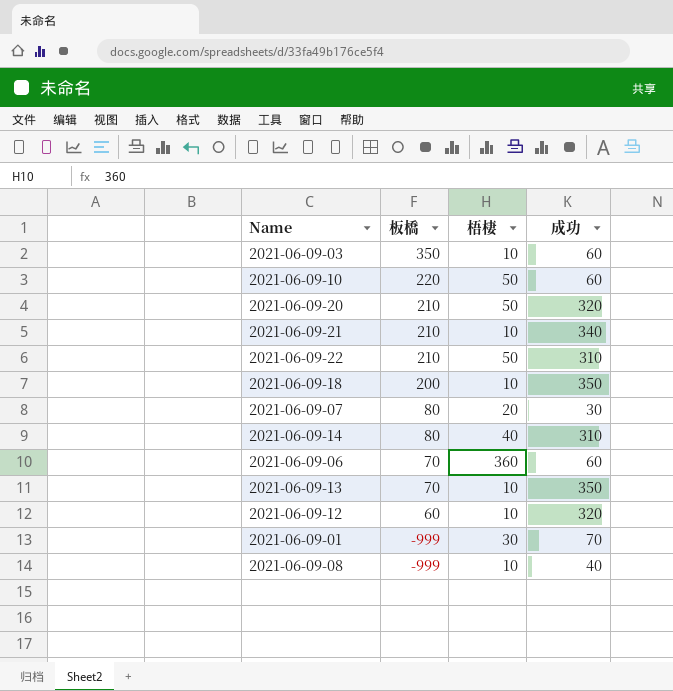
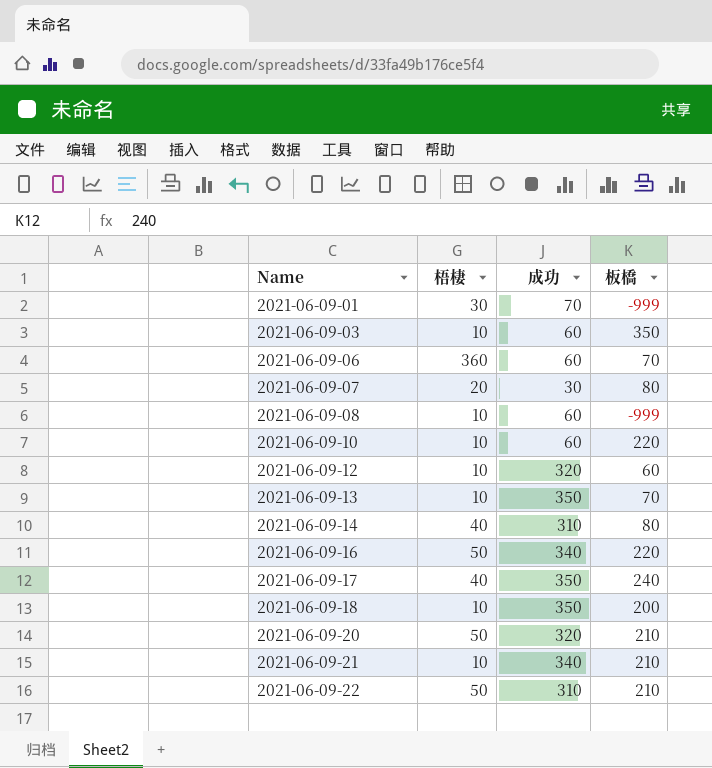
row order: 板橋 descending -> Name ascending
column 板橋 | position: 2 -> 4
2021-06-09-08 | 成功: 40 -> 60
2021-06-09-10 | 梧棲: 50 -> 10
row 2021-06-09-16: none -> 50 | 340 | 220
row 2021-06-09-17: none -> 40 | 350 | 240

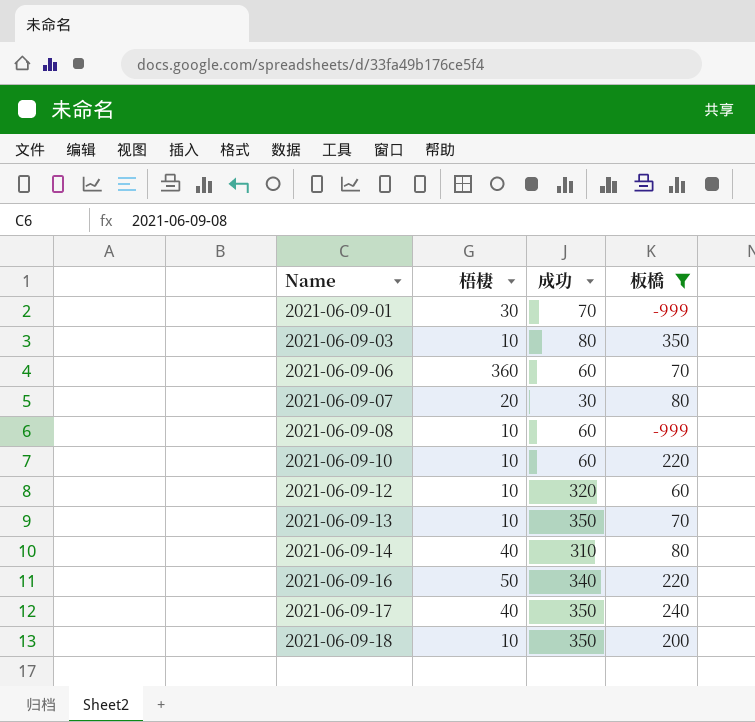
filter: none -> 板橋 != 210
2021-06-09-03 | 成功: 60 -> 80

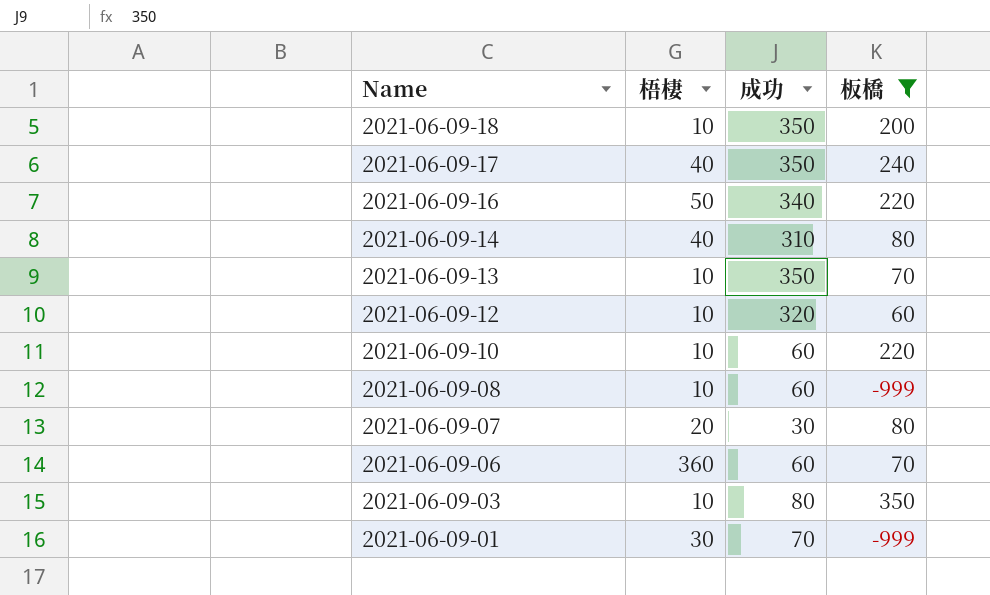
row order: Name ascending -> Name descending

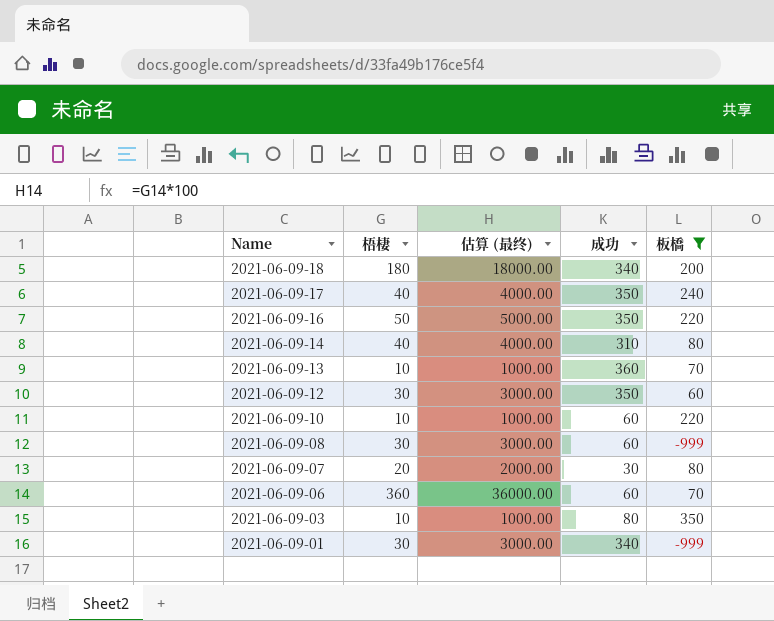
column 估算 (最终) | formula: none -> [梧棲] * 100
2021-06-09-18 | 梧棲: 10 -> 180
2021-06-09-18 | 成功: 350 -> 340
2021-06-09-16 | 成功: 340 -> 350
2021-06-09-13 | 成功: 350 -> 360
2021-06-09-12 | 梧棲: 10 -> 30
2021-06-09-12 | 成功: 320 -> 350
2021-06-09-08 | 梧棲: 10 -> 30
2021-06-09-01 | 成功: 70 -> 340

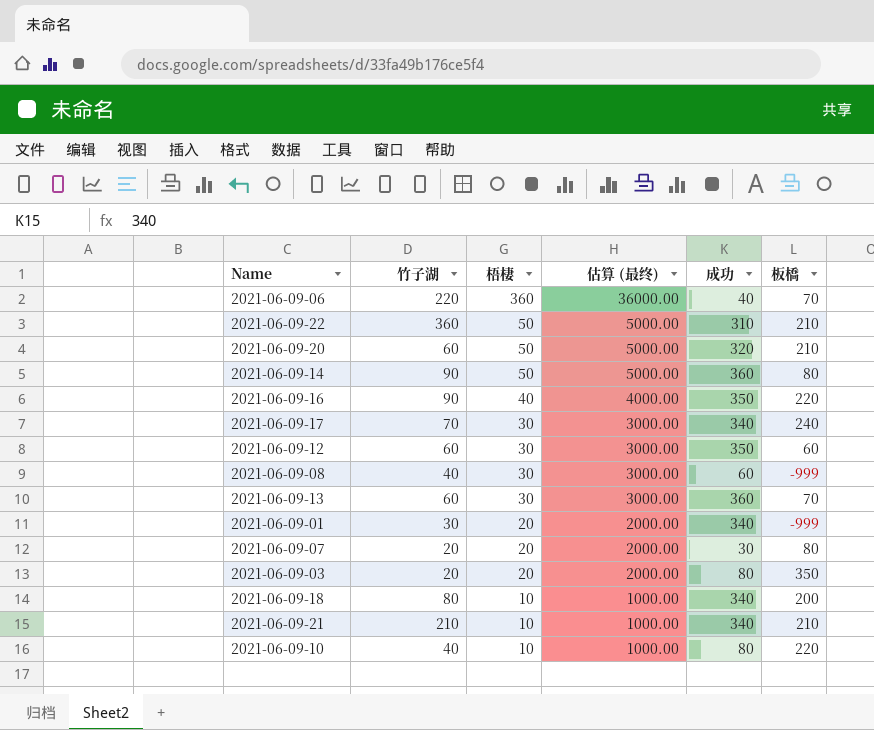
filter: 板橋 != 210 -> none
row order: Name descending -> 梧棲 descending
column 竹子湖 | position: none -> 2
2021-06-09-06 | 成功: 60 -> 40
2021-06-09-14 | 梧棲: 40 -> 50
2021-06-09-14 | 估算 (最终): 4000.00 -> 5000.00
2021-06-09-14 | 成功: 310 -> 360
2021-06-09-16 | 梧棲: 50 -> 40
2021-06-09-16 | 估算 (最终): 5000.00 -> 4000.00
2021-06-09-17 | 梧棲: 40 -> 30
2021-06-09-17 | 估算 (最终): 4000.00 -> 3000.00
2021-06-09-17 | 成功: 350 -> 340
2021-06-09-13 | 梧棲: 10 -> 30
2021-06-09-13 | 估算 (最终): 1000.00 -> 3000.00
2021-06-09-01 | 梧棲: 30 -> 20
2021-06-09-01 | 估算 (最终): 3000.00 -> 2000.00
2021-06-09-03 | 梧棲: 10 -> 20
2021-06-09-03 | 估算 (最终): 1000.00 -> 2000.00
2021-06-09-18 | 梧棲: 180 -> 10
2021-06-09-18 | 估算 (最终): 18000.00 -> 1000.00
2021-06-09-10 | 成功: 60 -> 80

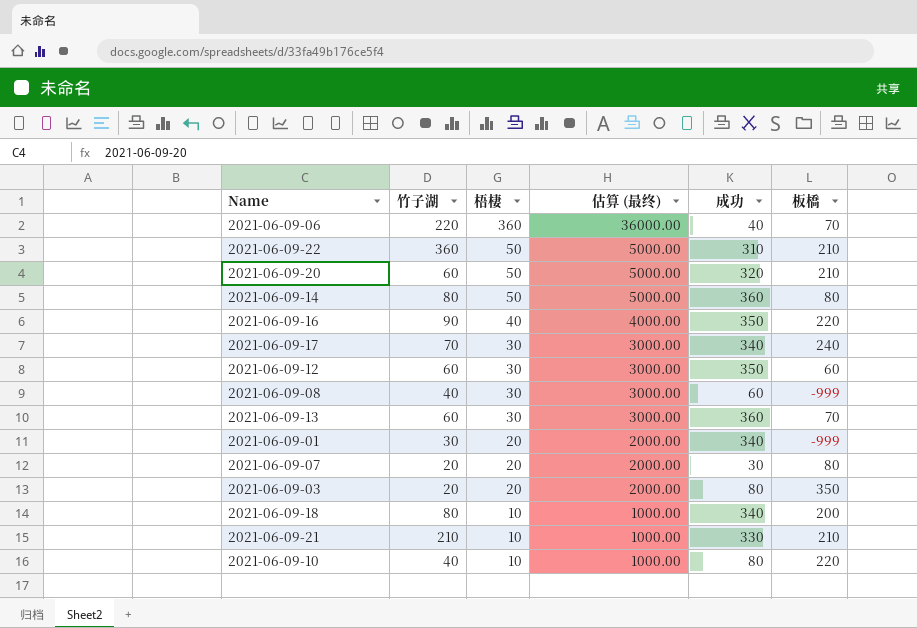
2021-06-09-14 | 竹子湖: 90 -> 80
2021-06-09-21 | 成功: 340 -> 330

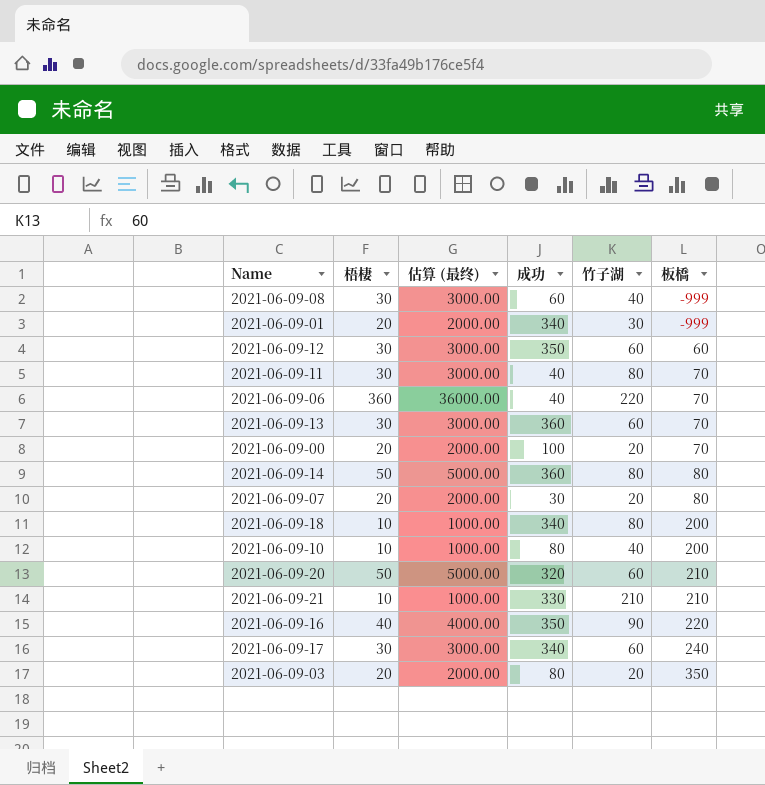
row order: 梧棲 descending -> 板橋 ascending
column 竹子湖 | position: 2 -> 5
row 2021-06-09-22: 360 | 50 | 5000.00 | 310 | 210 -> none
row 2021-06-09-11: none -> 30 | 3000.00 | 40 | 80 | 70
row 2021-06-09-00: none -> 20 | 2000.00 | 100 | 20 | 70
2021-06-09-10 | 板橋: 220 -> 200
2021-06-09-17 | 竹子湖: 70 -> 60

